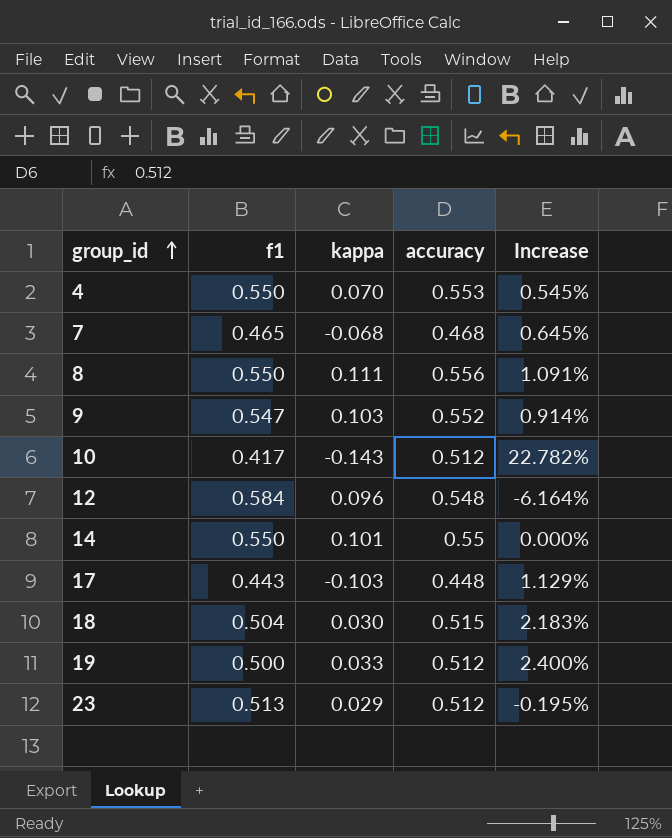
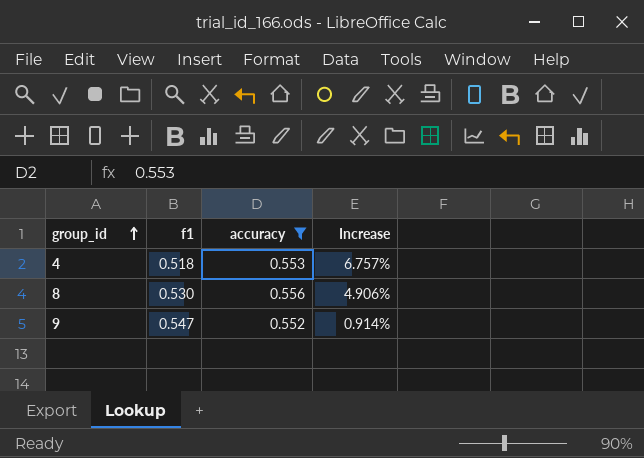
filter: none -> accuracy >= 0.552
column kappa | position: 3 -> none
4 | f1: 0.550 -> 0.518
4 | Increase: 0.545% -> 6.757%
8 | f1: 0.550 -> 0.530
8 | Increase: 1.091% -> 4.906%

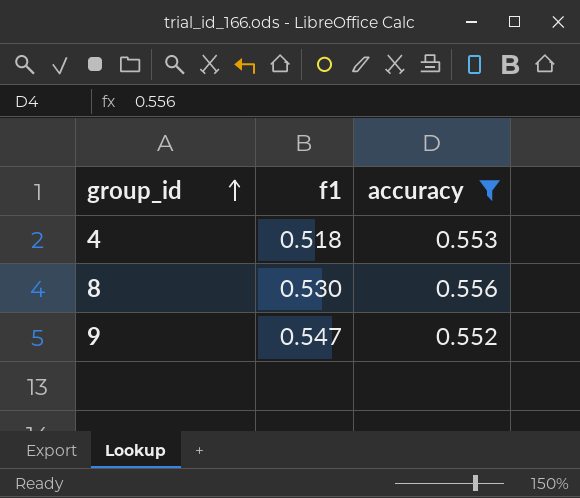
column Increase | formula: ([accuracy] - [f1]) / [f1] -> none

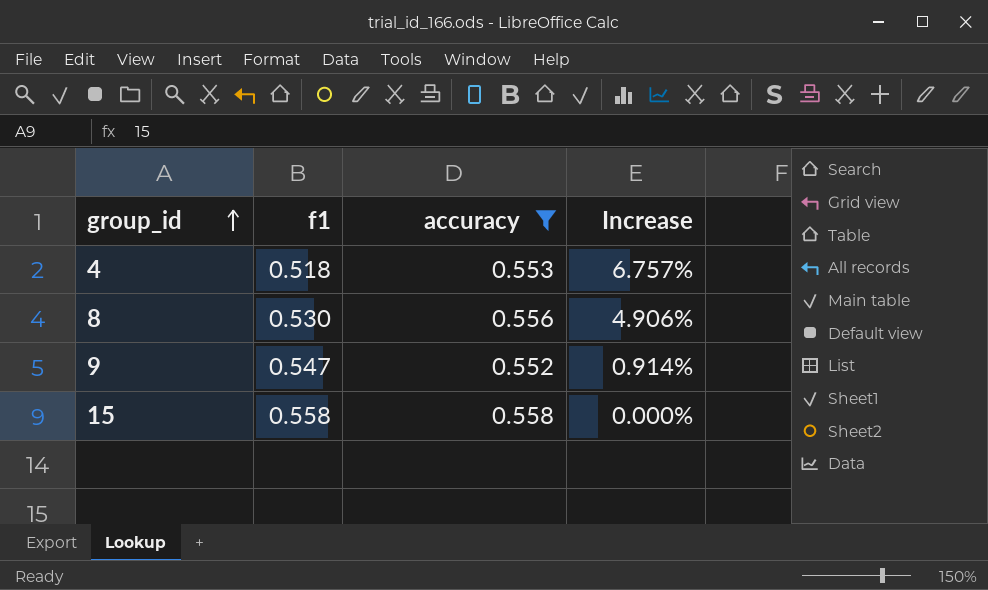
column Increase | formula: none -> ([accuracy] - [f1]) / [f1]
row 15: none -> 0.558 | 0.558 | 0.000%

